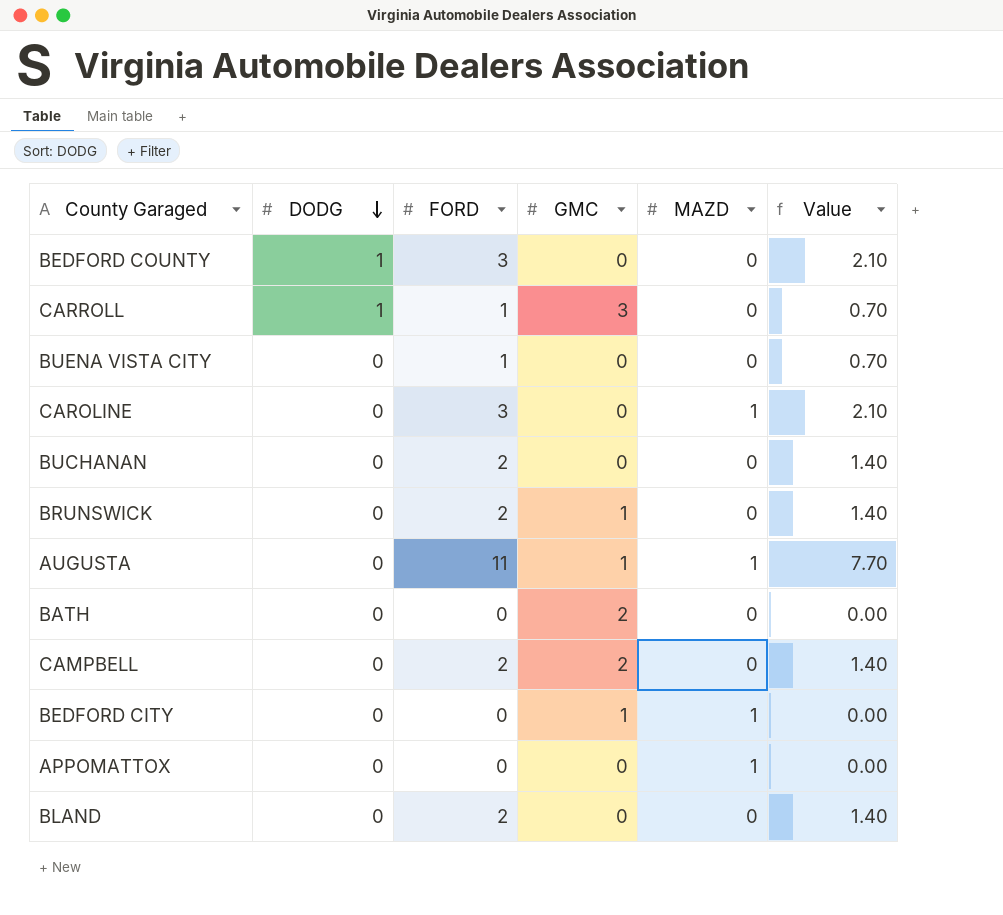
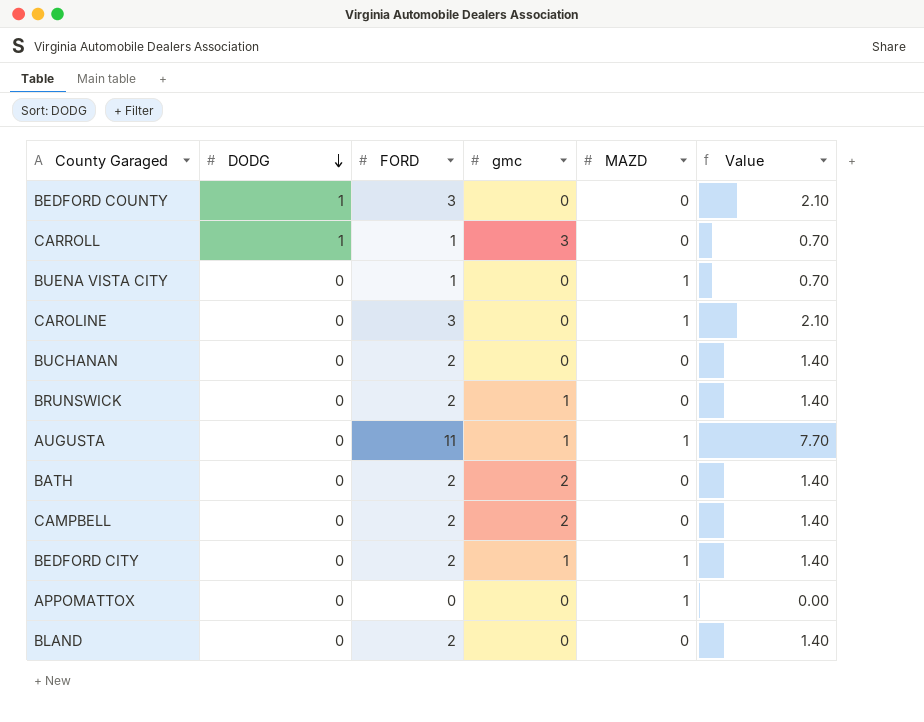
column name: GMC -> gmc
BUENA VISTA CITY | MAZD: 0 -> 1
BATH | FORD: 0 -> 2
BATH | Value: 0.00 -> 1.40
BEDFORD CITY | FORD: 0 -> 2
BEDFORD CITY | Value: 0.00 -> 1.40

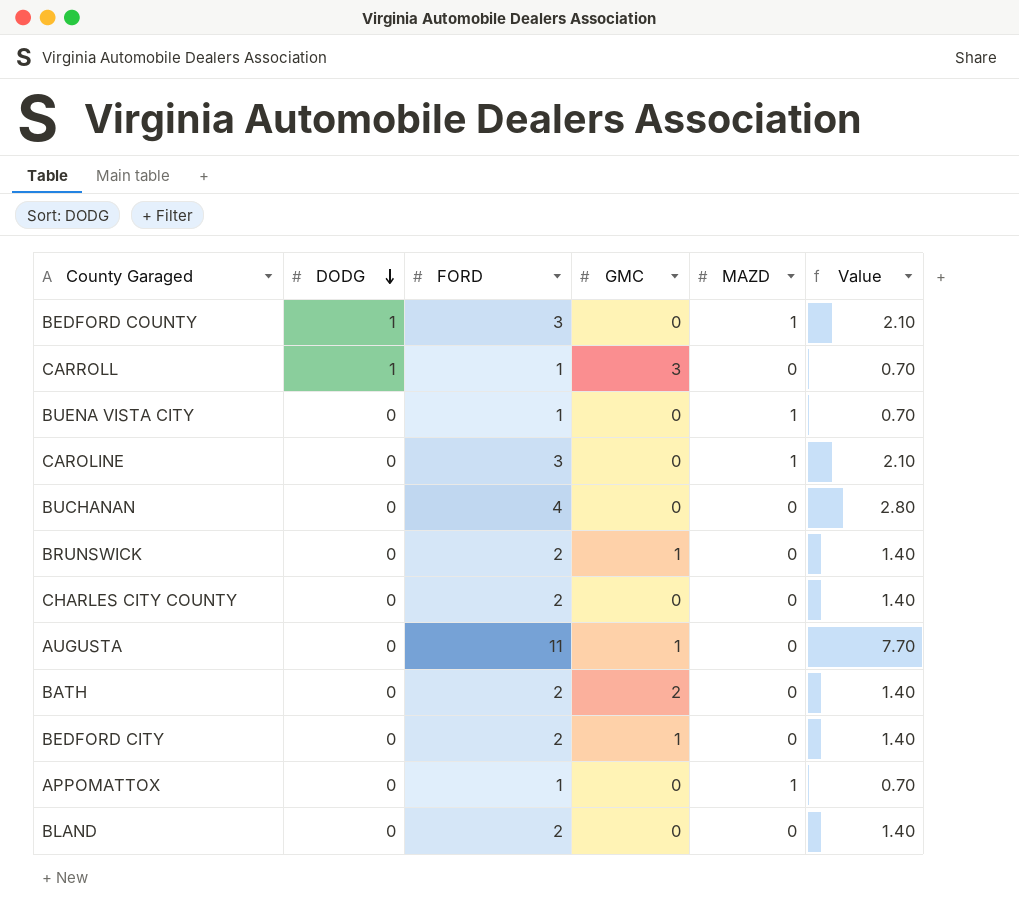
column name: gmc -> GMC
row CAMPBELL: 0 | 2 | 2 | 0 | 1.40 -> none
BEDFORD COUNTY | MAZD: 0 -> 1
BUCHANAN | FORD: 2 -> 4
BUCHANAN | Value: 1.40 -> 2.80
row CHARLES CITY COUNTY: none -> 0 | 2 | 0 | 0 | 1.40
AUGUSTA | MAZD: 1 -> 0
BEDFORD CITY | MAZD: 1 -> 0
APPOMATTOX | FORD: 0 -> 1
APPOMATTOX | Value: 0.00 -> 0.70

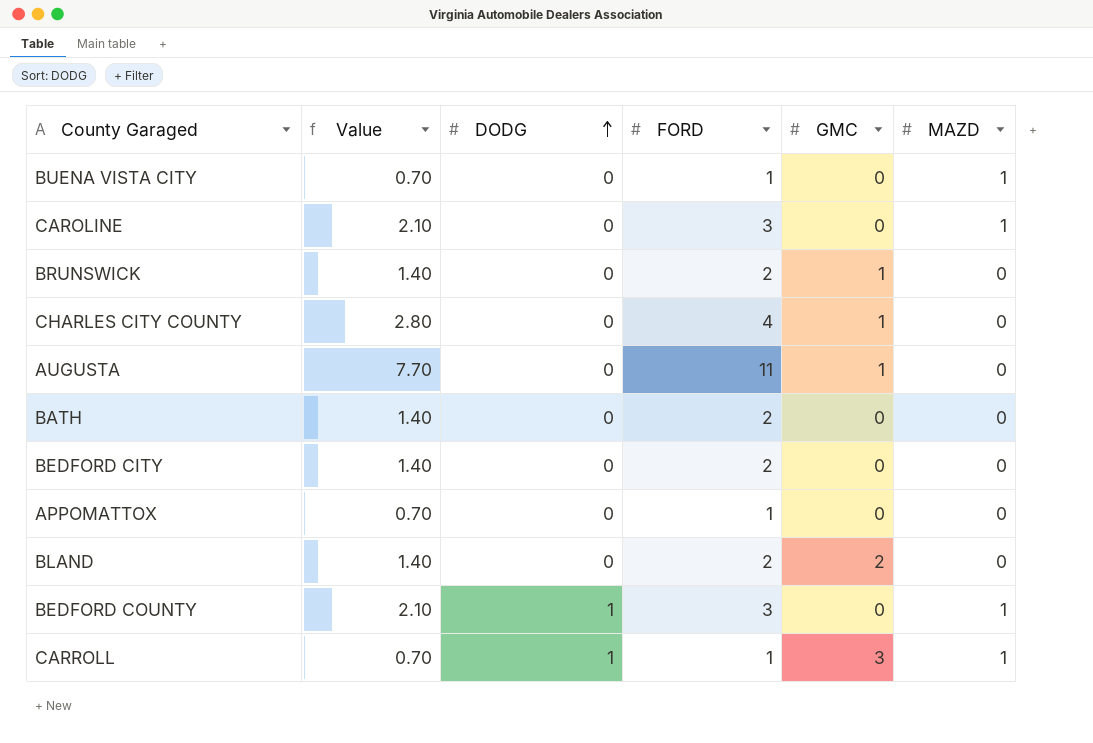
row order: DODG descending -> DODG ascending
column Value | position: 6 -> 2
row BUCHANAN: 0 | 4 | 0 | 0 | 2.80 -> none
CHARLES CITY COUNTY | Value: 1.40 -> 2.80
CHARLES CITY COUNTY | FORD: 2 -> 4
CHARLES CITY COUNTY | GMC: 0 -> 1
BATH | GMC: 2 -> 0
BEDFORD CITY | GMC: 1 -> 0
APPOMATTOX | MAZD: 1 -> 0
BLAND | GMC: 0 -> 2
CARROLL | MAZD: 0 -> 1

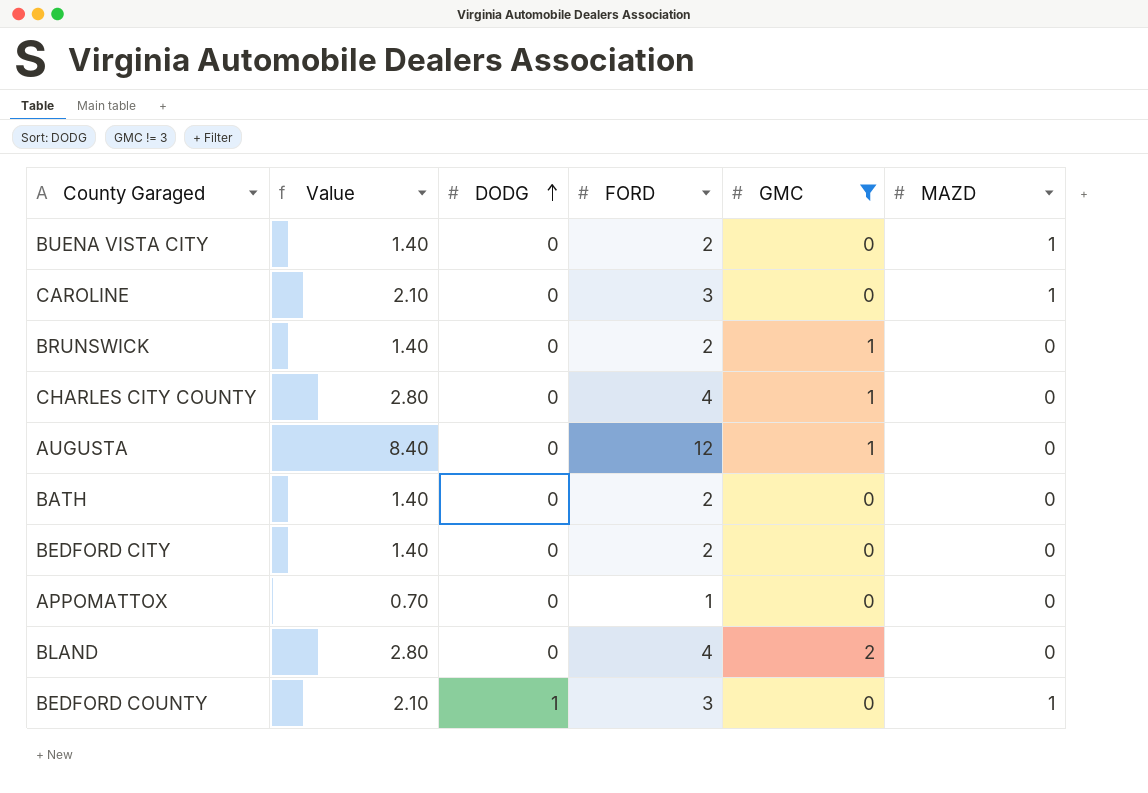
filter: none -> GMC != 3
BUENA VISTA CITY | Value: 0.70 -> 1.40
BUENA VISTA CITY | FORD: 1 -> 2
AUGUSTA | Value: 7.70 -> 8.40
AUGUSTA | FORD: 11 -> 12
BLAND | Value: 1.40 -> 2.80
BLAND | FORD: 2 -> 4

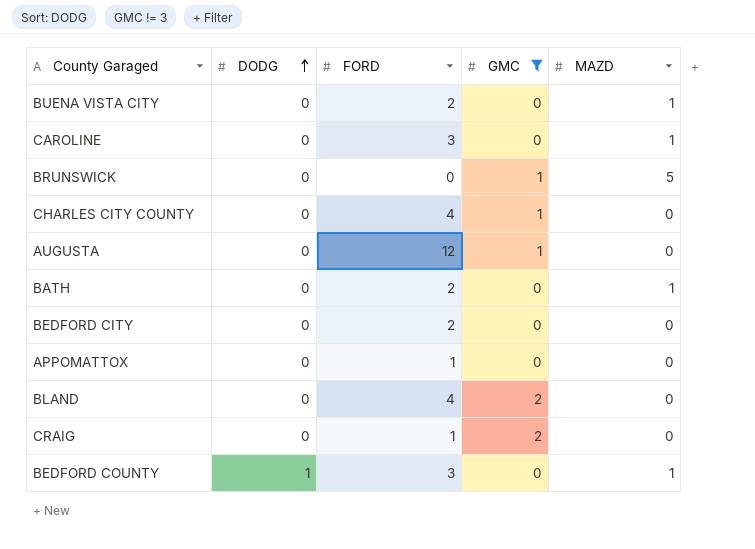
column Value | formula: [FORD] * 0.7 -> none
BRUNSWICK | FORD: 2 -> 0
BRUNSWICK | MAZD: 0 -> 5
BATH | MAZD: 0 -> 1
row CRAIG: none -> 0 | 1 | 2 | 0

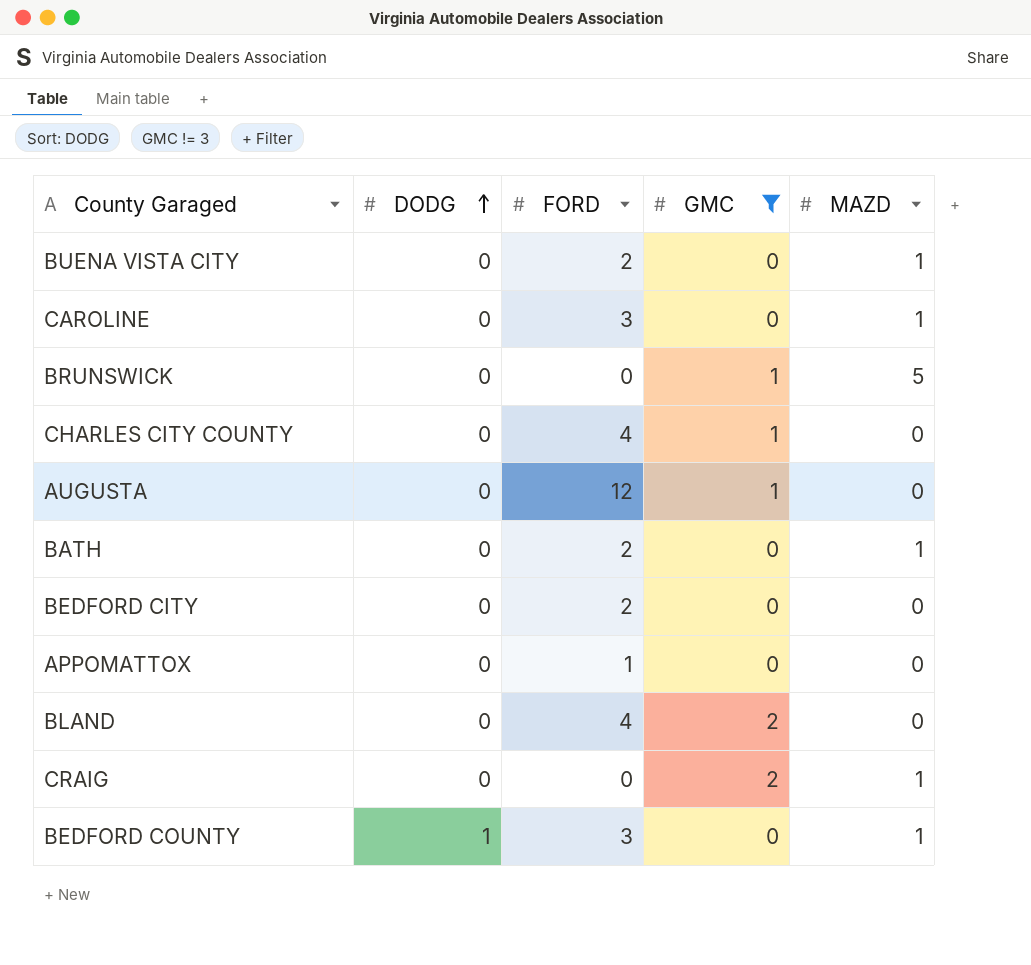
CRAIG | FORD: 1 -> 0
CRAIG | MAZD: 0 -> 1

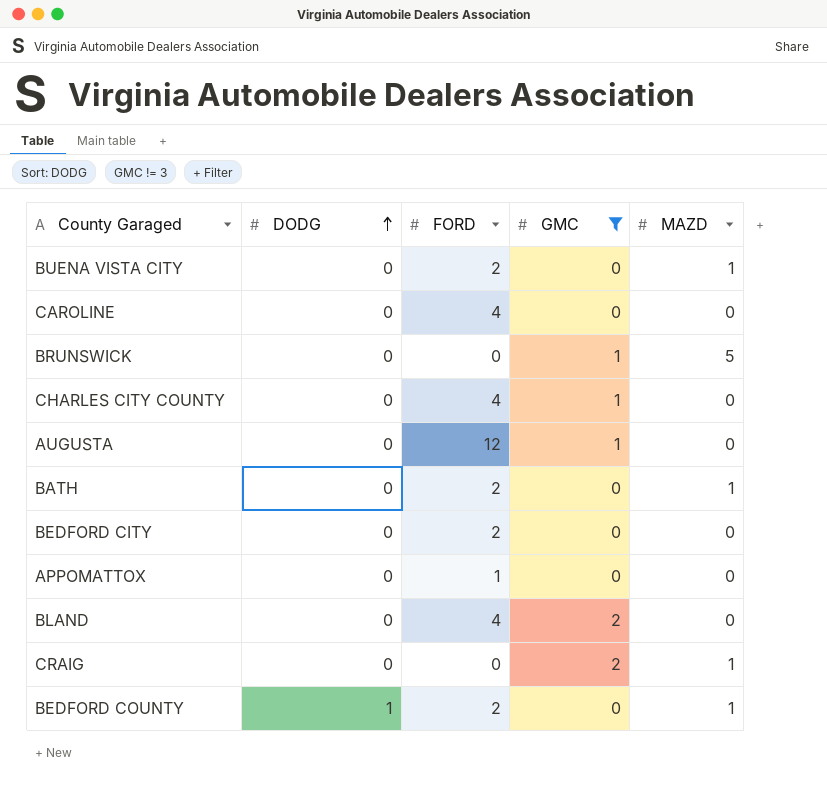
CAROLINE | FORD: 3 -> 4
CAROLINE | MAZD: 1 -> 0
BEDFORD COUNTY | FORD: 3 -> 2

